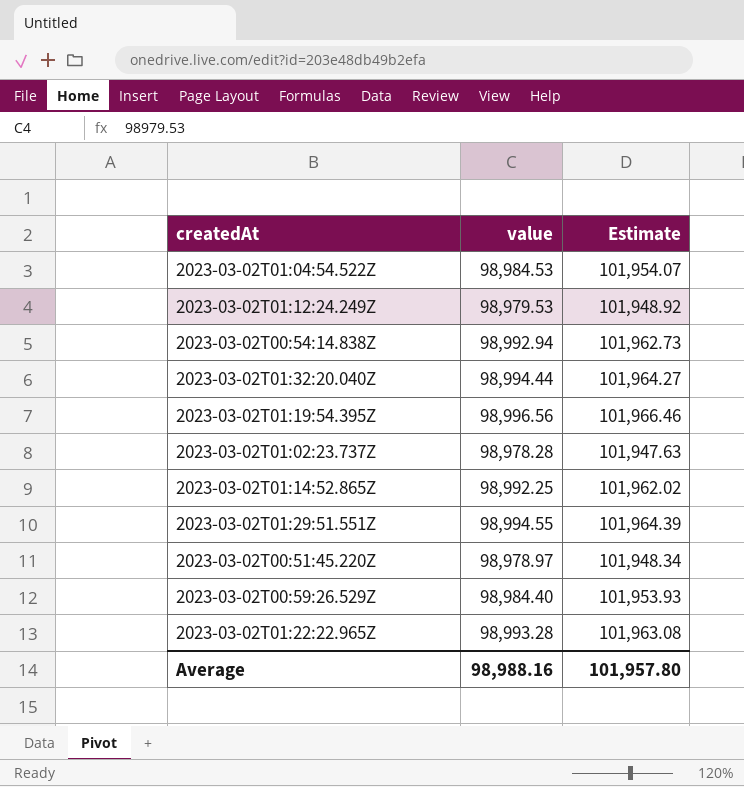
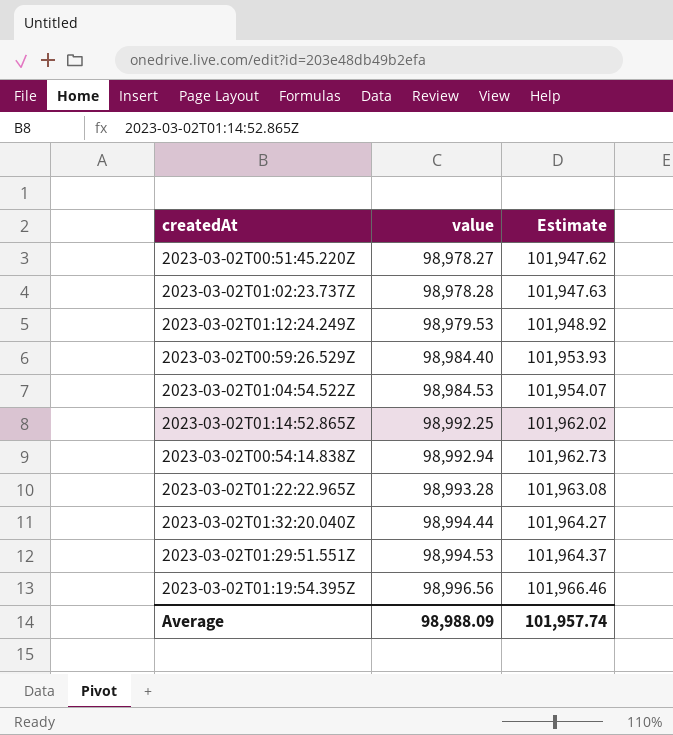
row order: none -> value ascending
2023-03-02T00:51:45.220Z | value: 98,978.97 -> 98,978.27
2023-03-02T00:51:45.220Z | Estimate: 101,948.34 -> 101,947.62
2023-03-02T01:29:51.551Z | value: 98,994.55 -> 98,994.53
2023-03-02T01:29:51.551Z | Estimate: 101,964.39 -> 101,964.37
Average | value: 98,988.16 -> 98,988.09
Average | Estimate: 101,957.80 -> 101,957.74

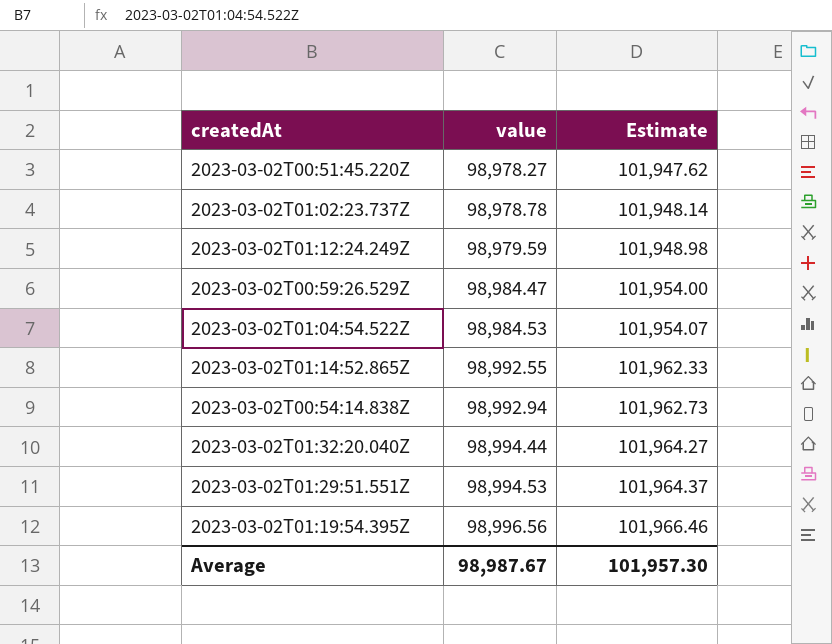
row 2023-03-02T01:22:22.965Z: 98,993.28 | 101,963.08 -> none
2023-03-02T01:02:23.737Z | value: 98,978.28 -> 98,978.78
2023-03-02T01:02:23.737Z | Estimate: 101,947.63 -> 101,948.14
2023-03-02T01:12:24.249Z | value: 98,979.53 -> 98,979.59
2023-03-02T01:12:24.249Z | Estimate: 101,948.92 -> 101,948.98
2023-03-02T00:59:26.529Z | value: 98,984.40 -> 98,984.47
2023-03-02T00:59:26.529Z | Estimate: 101,953.93 -> 101,954.00
2023-03-02T01:14:52.865Z | value: 98,992.25 -> 98,992.55
2023-03-02T01:14:52.865Z | Estimate: 101,962.02 -> 101,962.33
Average | value: 98,988.09 -> 98,987.67
Average | Estimate: 101,957.74 -> 101,957.30

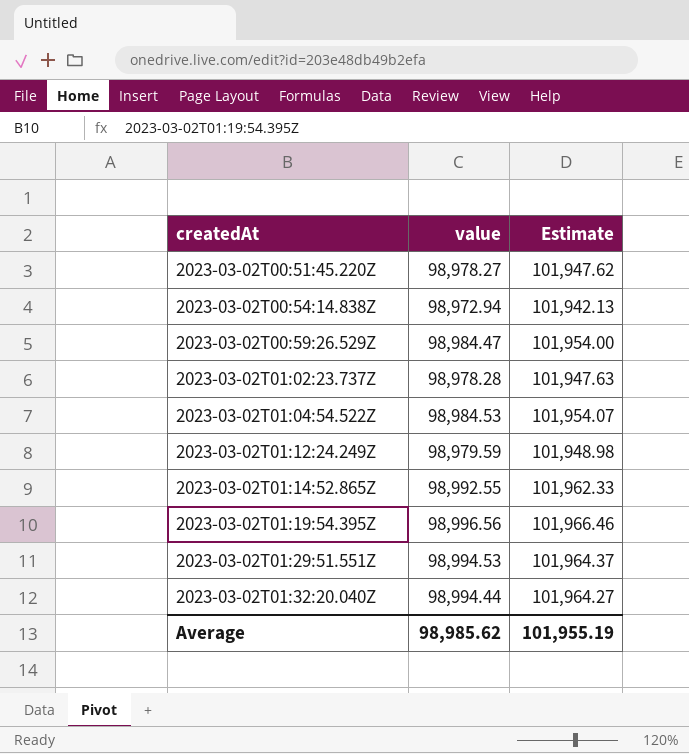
row order: value ascending -> createdAt ascending
2023-03-02T00:54:14.838Z | value: 98,992.94 -> 98,972.94
2023-03-02T00:54:14.838Z | Estimate: 101,962.73 -> 101,942.13
2023-03-02T01:02:23.737Z | value: 98,978.78 -> 98,978.28
2023-03-02T01:02:23.737Z | Estimate: 101,948.14 -> 101,947.63
Average | value: 98,987.67 -> 98,985.62
Average | Estimate: 101,957.30 -> 101,955.19

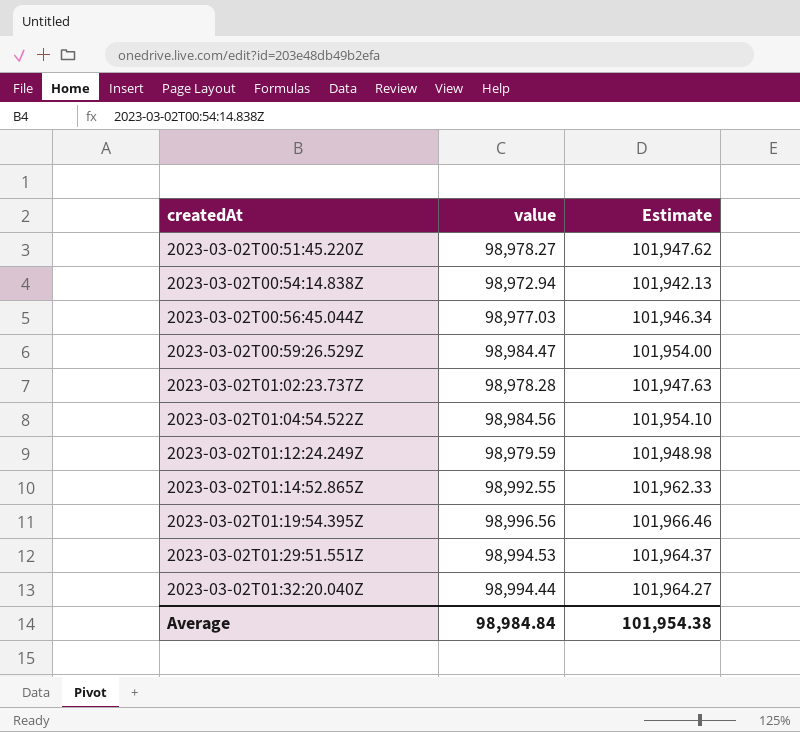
row 2023-03-02T00:56:45.044Z: none -> 98,977.03 | 101,946.34
2023-03-02T01:04:54.522Z | value: 98,984.53 -> 98,984.56
2023-03-02T01:04:54.522Z | Estimate: 101,954.07 -> 101,954.10
Average | value: 98,985.62 -> 98,984.84
Average | Estimate: 101,955.19 -> 101,954.38

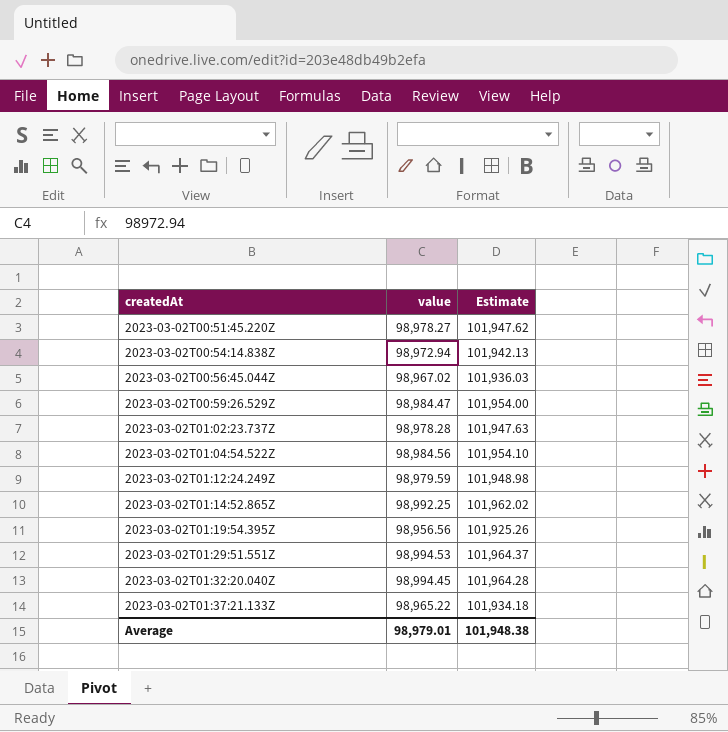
2023-03-02T00:56:45.044Z | value: 98,977.03 -> 98,967.02
2023-03-02T00:56:45.044Z | Estimate: 101,946.34 -> 101,936.03
2023-03-02T01:14:52.865Z | value: 98,992.55 -> 98,992.25
2023-03-02T01:14:52.865Z | Estimate: 101,962.33 -> 101,962.02
2023-03-02T01:19:54.395Z | value: 98,996.56 -> 98,956.56
2023-03-02T01:19:54.395Z | Estimate: 101,966.46 -> 101,925.26
2023-03-02T01:32:20.040Z | value: 98,994.44 -> 98,994.45
2023-03-02T01:32:20.040Z | Estimate: 101,964.27 -> 101,964.28
row 2023-03-02T01:37:21.133Z: none -> 98,965.22 | 101,934.18
Average | value: 98,984.84 -> 98,979.01
Average | Estimate: 101,954.38 -> 101,948.38

